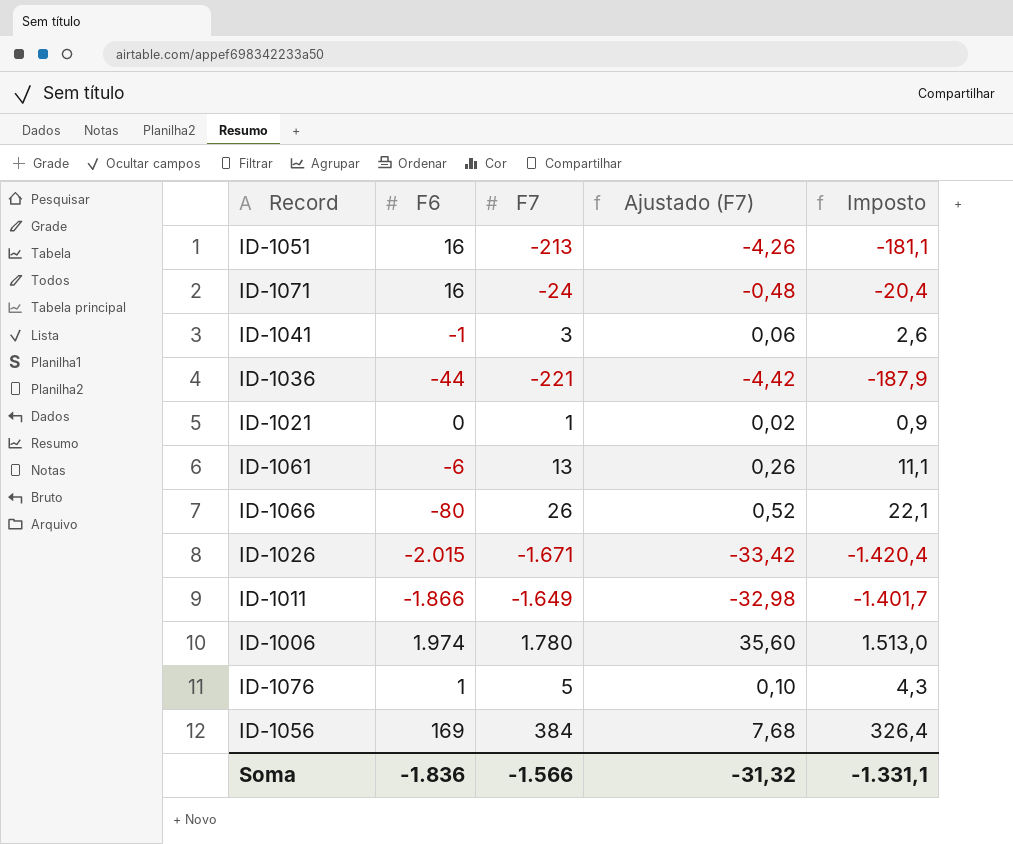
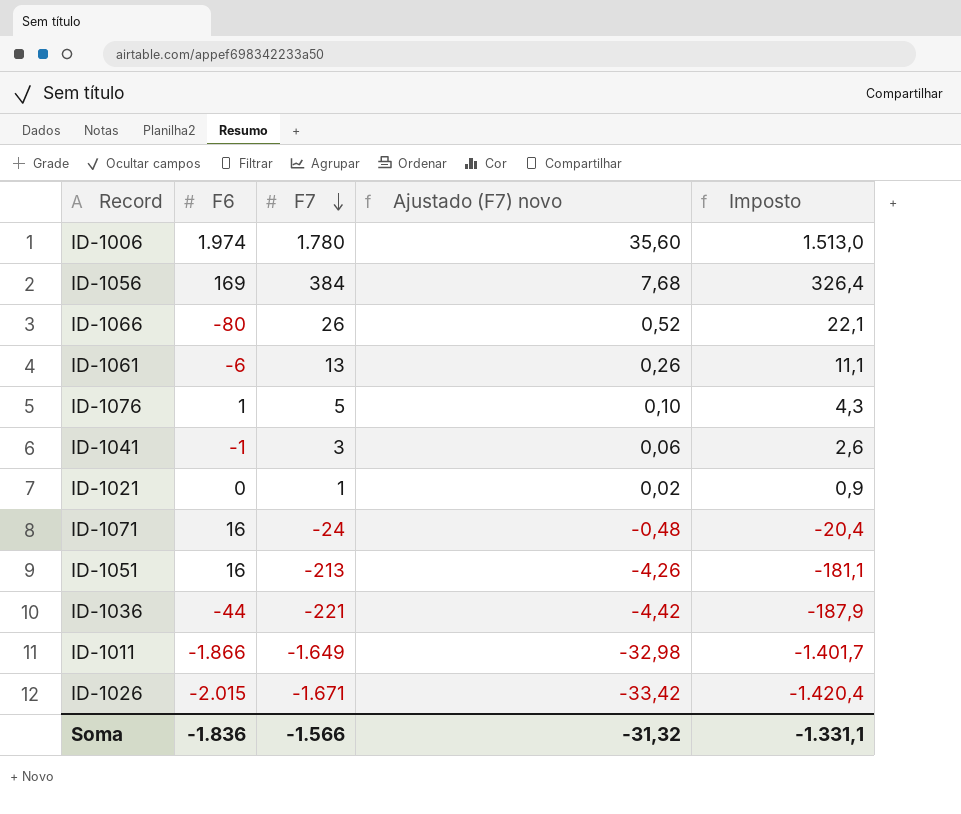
row order: none -> F7 descending
column name: Ajustado (F7) -> Ajustado (F7) novo

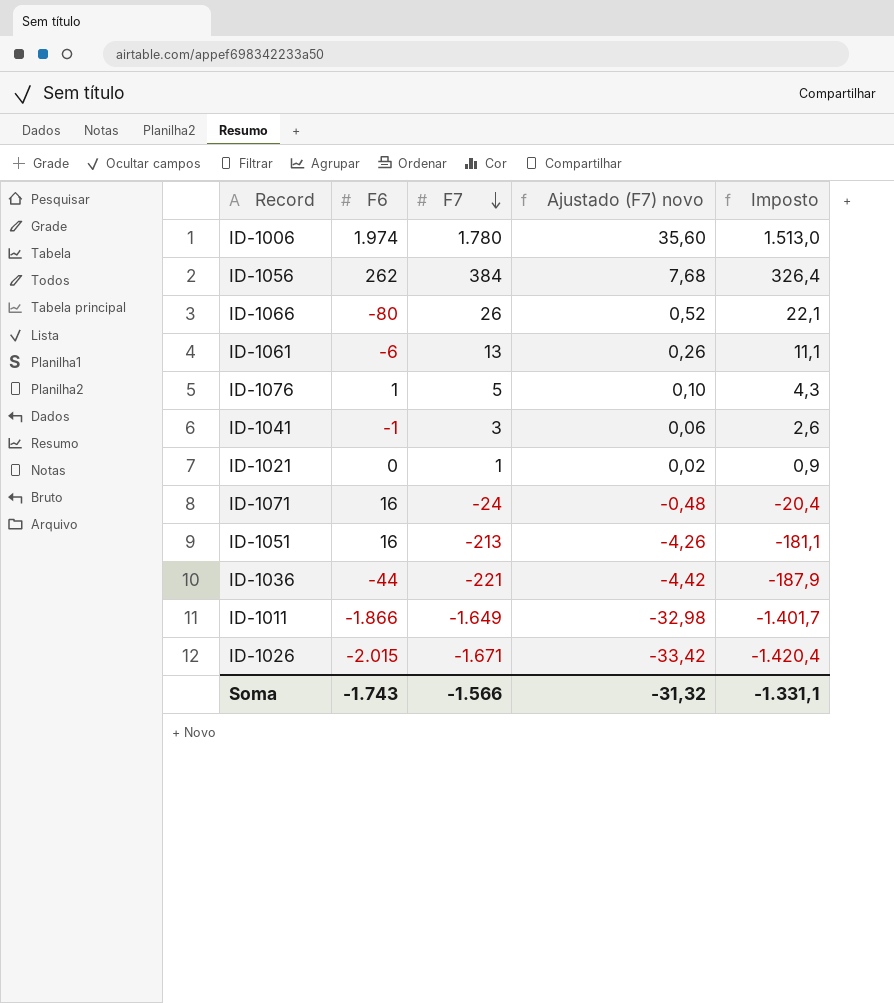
ID-1056 | F6: 169 -> 262
Soma | F6: -1.836 -> -1.743

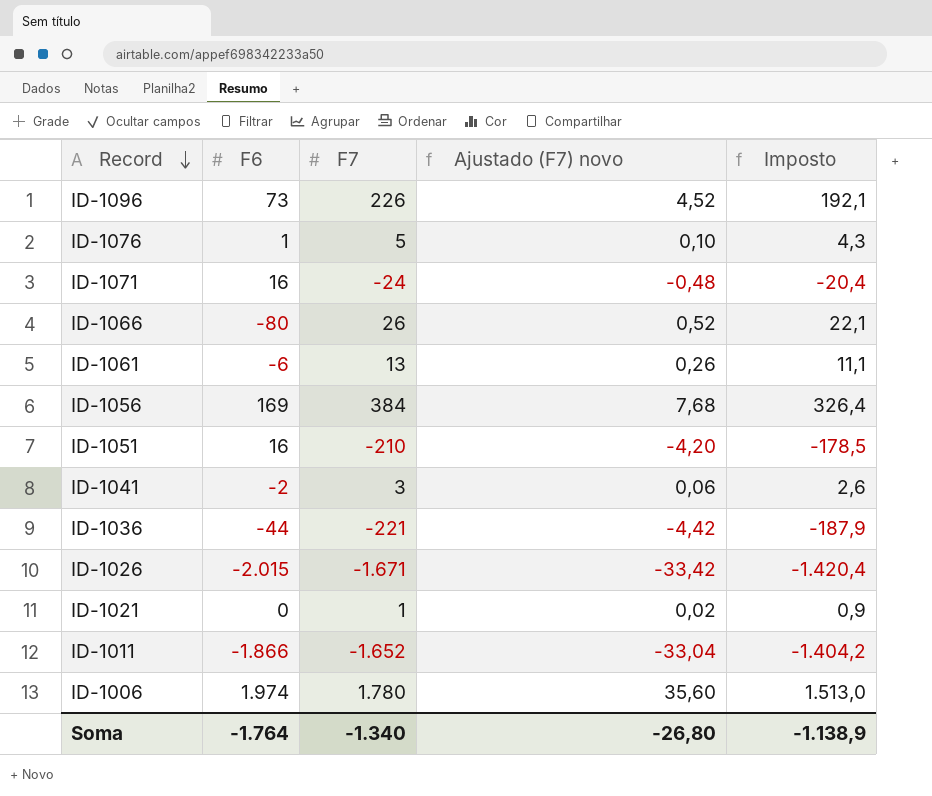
row order: F7 descending -> Record descending
row ID-1096: none -> 73 | 226 | 4,52 | 192,1
ID-1056 | F6: 262 -> 169
ID-1051 | F7: -213 -> -210
ID-1051 | Ajustado (F7) novo: -4,26 -> -4,20
ID-1051 | Imposto: -181,1 -> -178,5
ID-1041 | F6: -1 -> -2
ID-1011 | F7: -1.649 -> -1.652
ID-1011 | Ajustado (F7) novo: -32,98 -> -33,04
ID-1011 | Imposto: -1.401,7 -> -1.404,2
Soma | F6: -1.743 -> -1.764
Soma | F7: -1.566 -> -1.340
Soma | Ajustado (F7) novo: -31,32 -> -26,80
Soma | Imposto: -1.331,1 -> -1.138,9

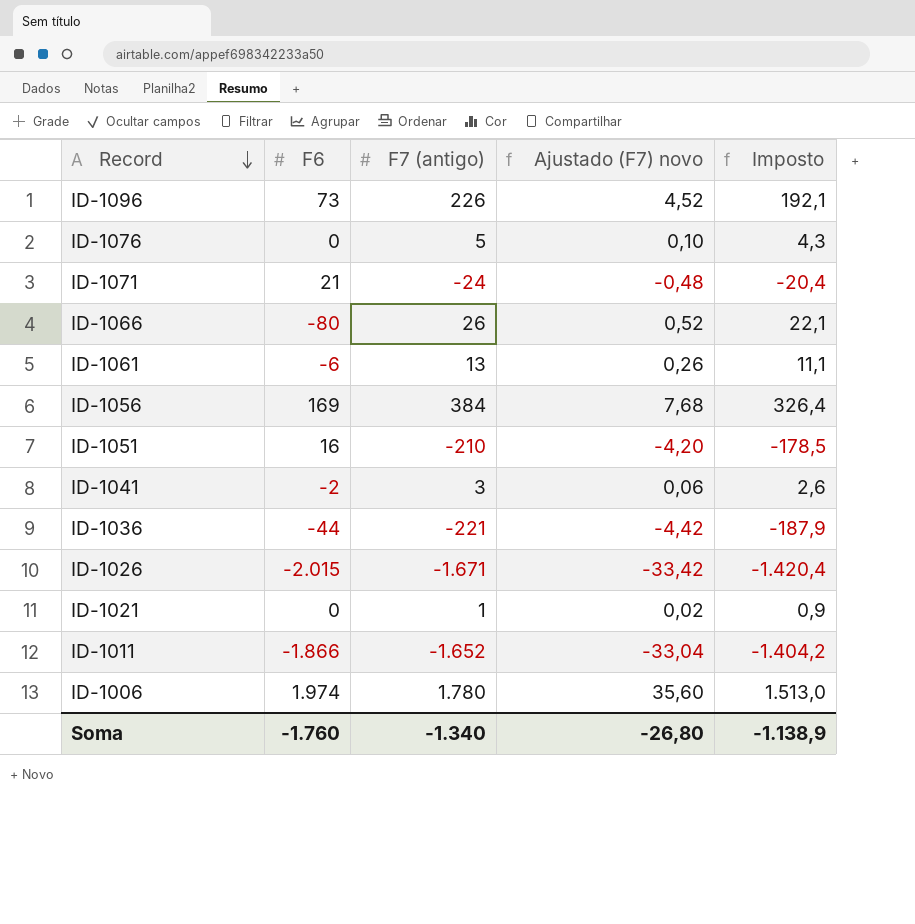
column name: F7 -> F7 (antigo)
ID-1076 | F6: 1 -> 0
ID-1071 | F6: 16 -> 21
Soma | F6: -1.764 -> -1.760

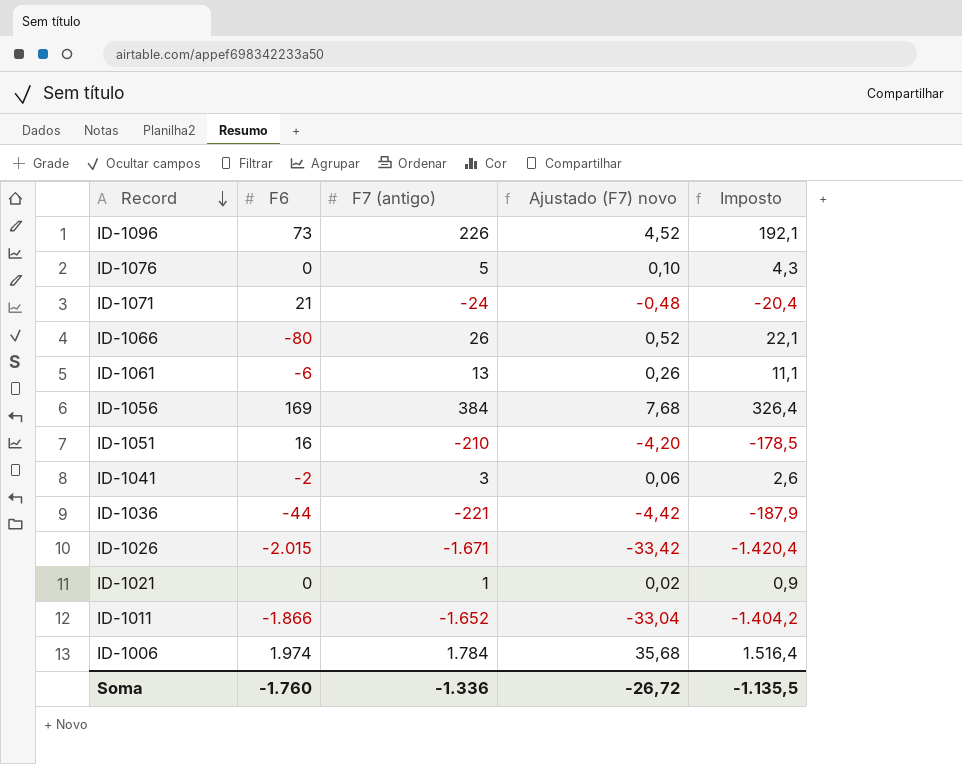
ID-1006 | F7 (antigo): 1.780 -> 1.784
ID-1006 | Ajustado (F7) novo: 35,60 -> 35,68
ID-1006 | Imposto: 1.513,0 -> 1.516,4
Soma | F7 (antigo): -1.340 -> -1.336
Soma | Ajustado (F7) novo: -26,80 -> -26,72
Soma | Imposto: -1.138,9 -> -1.135,5

